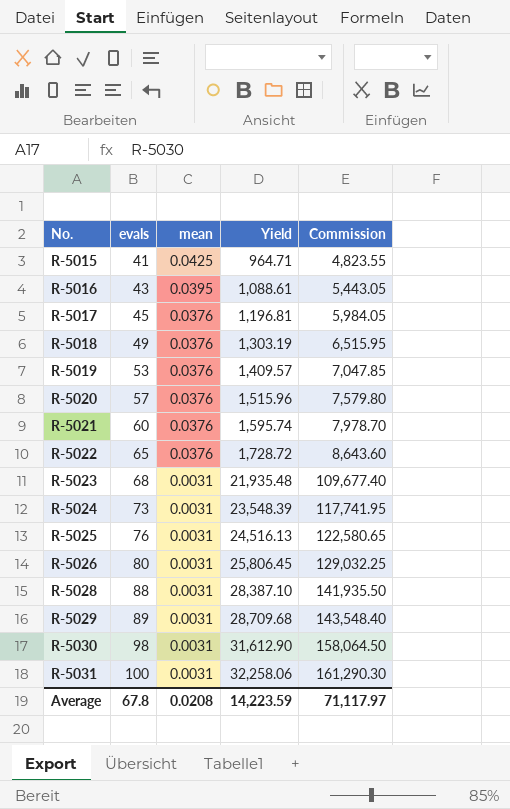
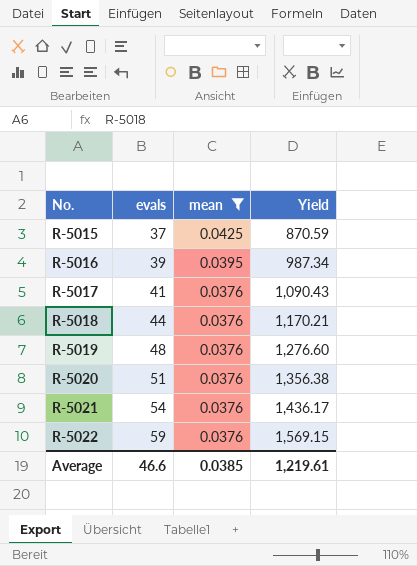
filter: none -> mean != 0.0031
column Commission | formula: [Yield] * 5 -> none
R-5015 | evals: 41 -> 37
R-5015 | Yield: 964.71 -> 870.59
R-5016 | evals: 43 -> 39
R-5016 | Yield: 1,088.61 -> 987.34
R-5017 | evals: 45 -> 41
R-5017 | Yield: 1,196.81 -> 1,090.43
R-5018 | evals: 49 -> 44
R-5018 | Yield: 1,303.19 -> 1,170.21
R-5019 | evals: 53 -> 48
R-5019 | Yield: 1,409.57 -> 1,276.60
R-5020 | evals: 57 -> 51
R-5020 | Yield: 1,515.96 -> 1,356.38
R-5021 | evals: 60 -> 54
R-5021 | Yield: 1,595.74 -> 1,436.17
R-5022 | evals: 65 -> 59
R-5022 | Yield: 1,728.72 -> 1,569.15
Average | evals: 67.8 -> 46.6
Average | mean: 0.0208 -> 0.0385
Average | Yield: 14,223.59 -> 1,219.61

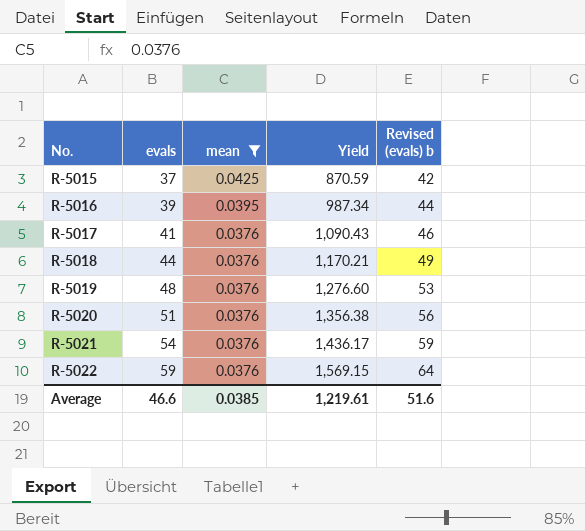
column Revised (evals) b | formula: none -> [evals] + 5

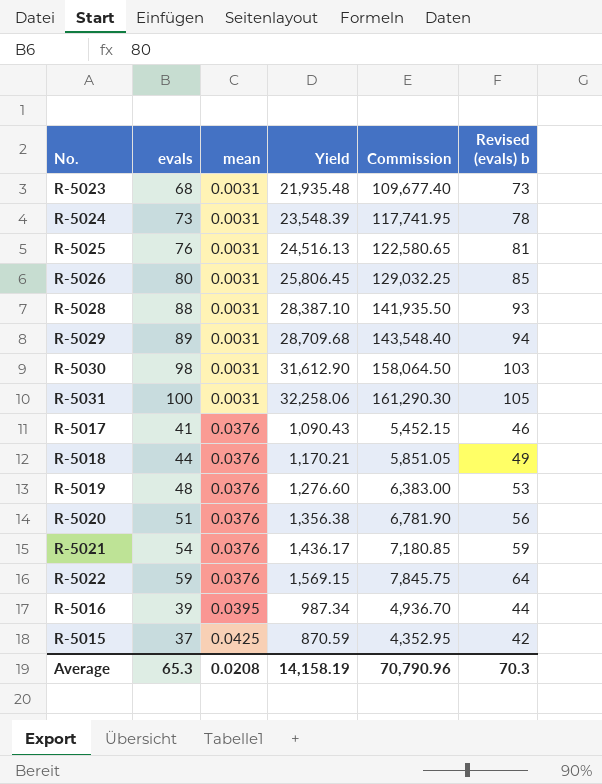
filter: mean != 0.0031 -> none
row order: No. ascending -> mean ascending
column Commission | formula: none -> [Yield] * 5
Average | evals: 46.6 -> 65.3
Average | mean: 0.0385 -> 0.0208
Average | Yield: 1,219.61 -> 14,158.19
Average | Revised (evals) b: 51.6 -> 70.3

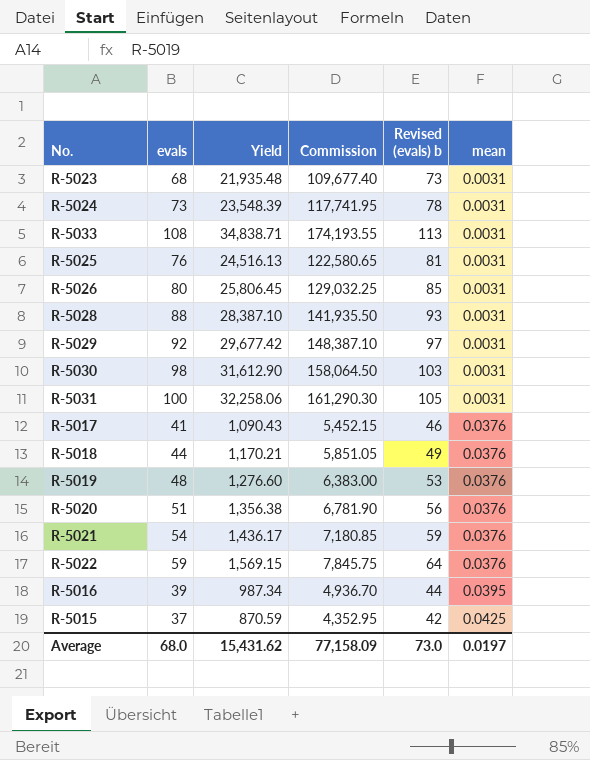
column mean | position: 3 -> 6
row R-5033: none -> 108 | 34,838.71 | 174,193.55 | 113 | 0.0031
R-5029 | evals: 89 -> 92
R-5029 | Yield: 28,709.68 -> 29,677.42
R-5029 | Commission: 143,548.40 -> 148,387.10
R-5029 | Revised (evals) b: 94 -> 97
Average | evals: 65.3 -> 68.0
Average | Yield: 14,158.19 -> 15,431.62
Average | Commission: 70,790.96 -> 77,158.09
Average | Revised (evals) b: 70.3 -> 73.0
Average | mean: 0.0208 -> 0.0197

